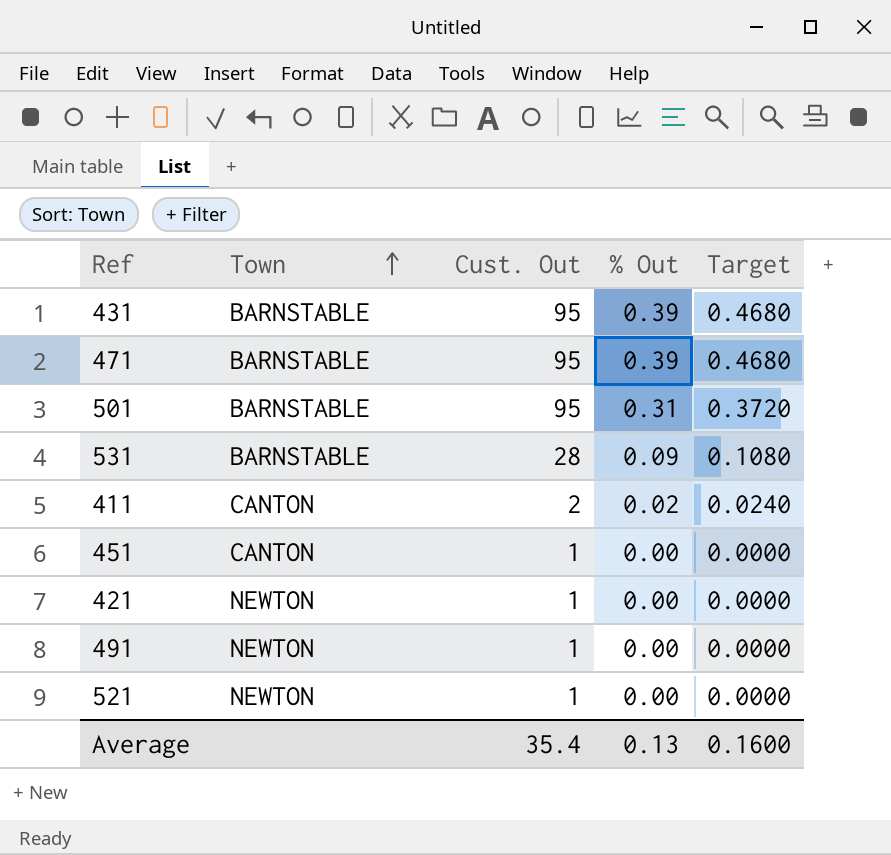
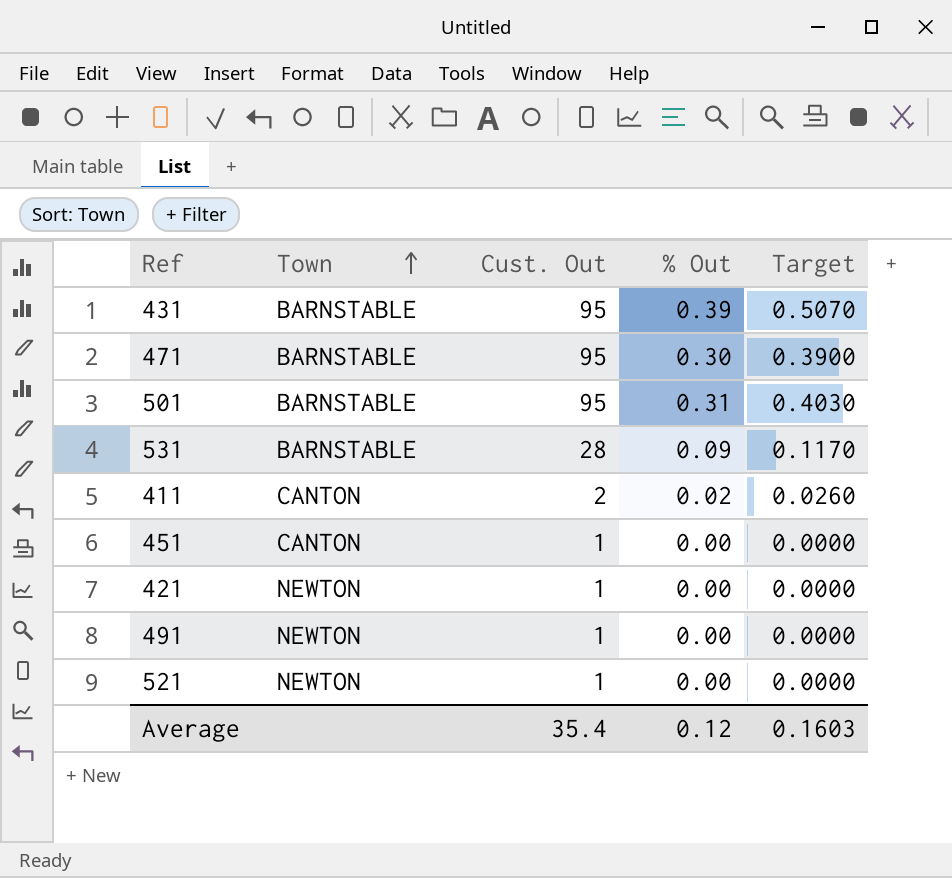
column Target | formula: [% Out] * 1.2 -> [% Out] * 1.3
471 | % Out: 0.39 -> 0.30
Average | % Out: 0.13 -> 0.12
Average | Target: 0.1600 -> 0.1603

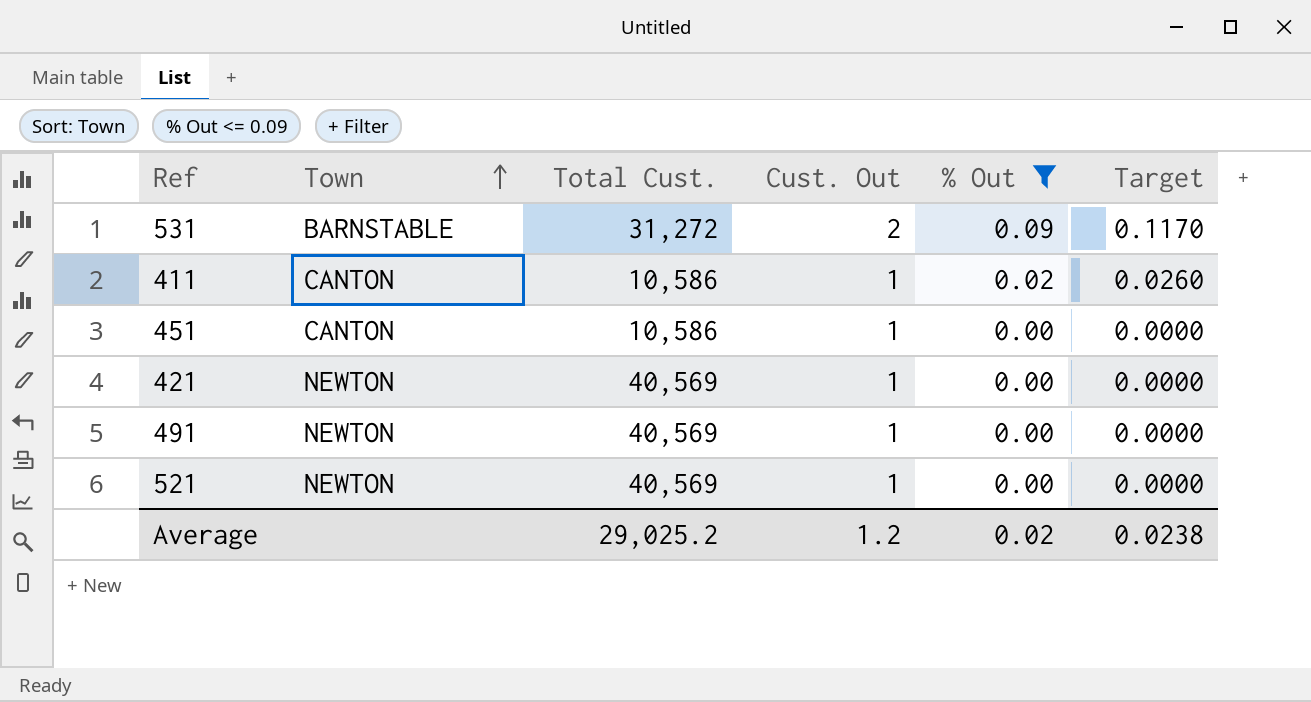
filter: none -> % Out <= 0.09
column Total Cust. | position: none -> 3
531 | Cust. Out: 28 -> 2
411 | Cust. Out: 2 -> 1
Average | Cust. Out: 35.4 -> 1.2
Average | % Out: 0.12 -> 0.02
Average | Target: 0.1603 -> 0.0238

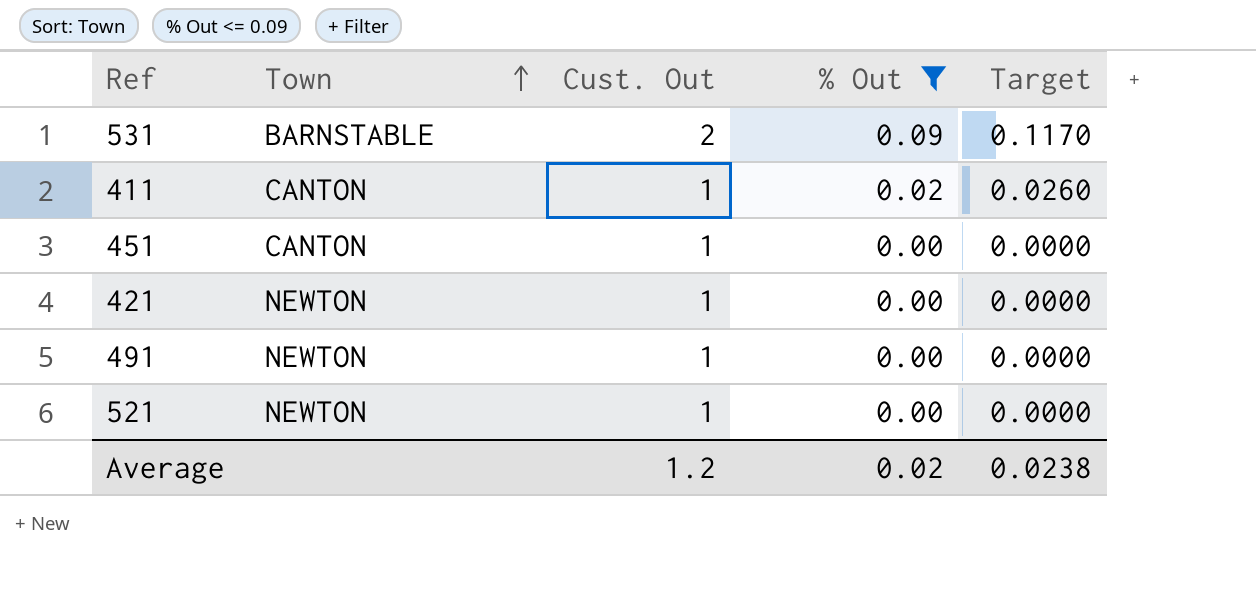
column Total Cust. | position: 3 -> none

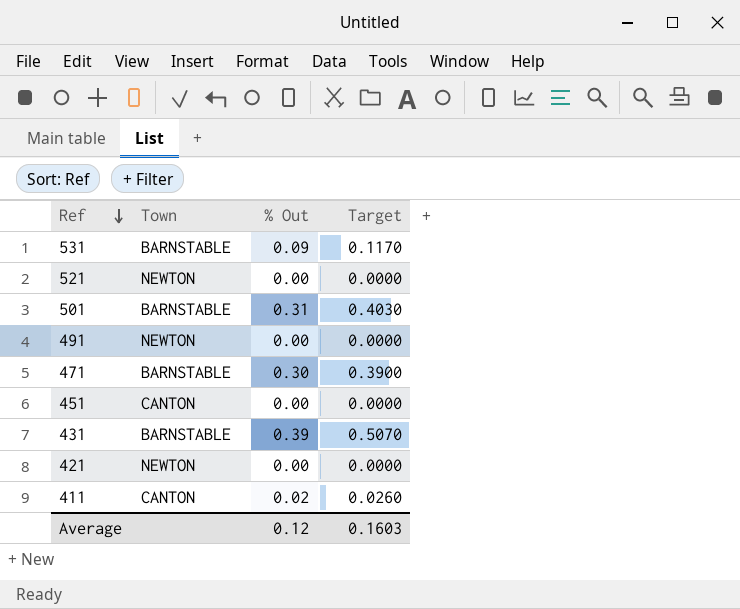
filter: % Out <= 0.09 -> none
row order: Town ascending -> Ref descending
column Cust. Out | position: 3 -> none
Average | % Out: 0.02 -> 0.12
Average | Target: 0.0238 -> 0.1603

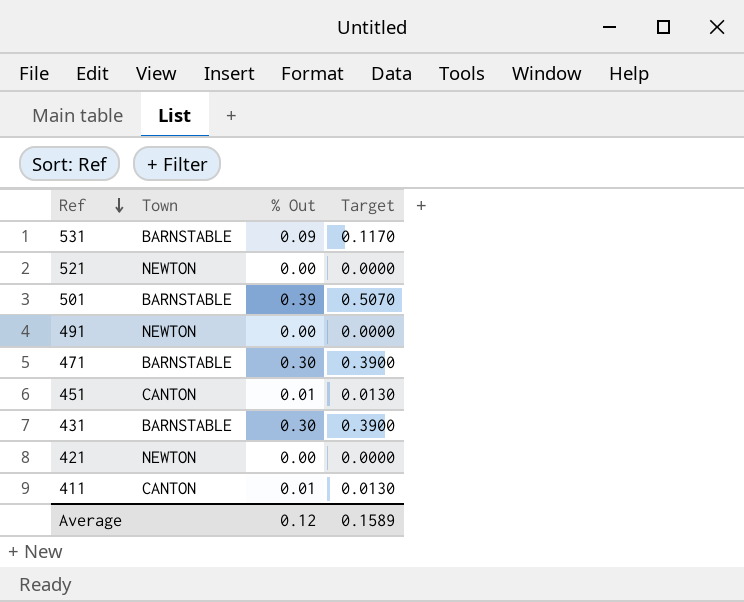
501 | % Out: 0.31 -> 0.39
501 | Target: 0.4030 -> 0.5070
451 | % Out: 0.00 -> 0.01
451 | Target: 0.0000 -> 0.0130
431 | % Out: 0.39 -> 0.30
431 | Target: 0.5070 -> 0.3900
411 | % Out: 0.02 -> 0.01
411 | Target: 0.0260 -> 0.0130
Average | Target: 0.1603 -> 0.1589

